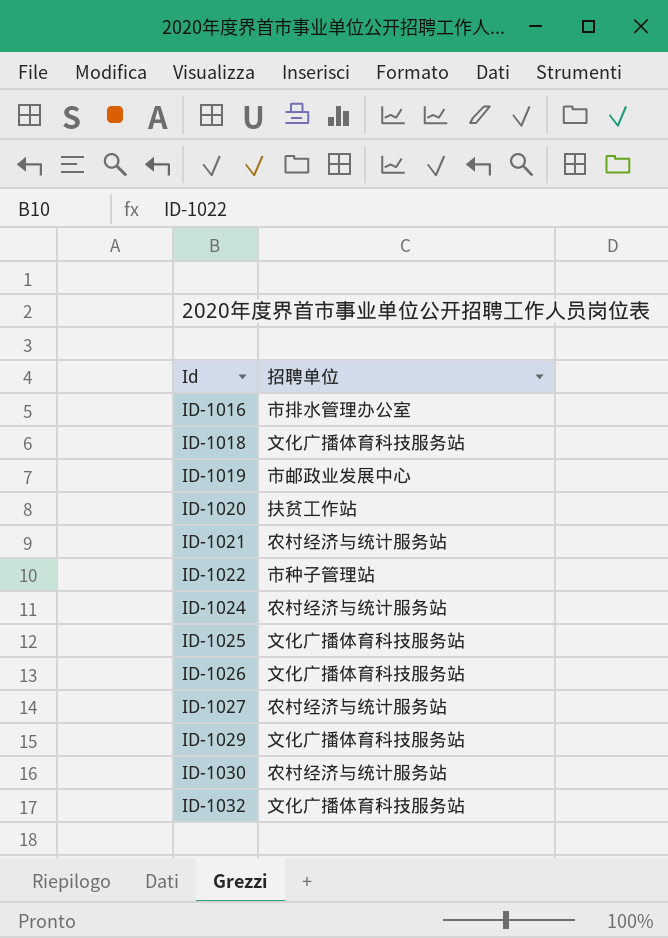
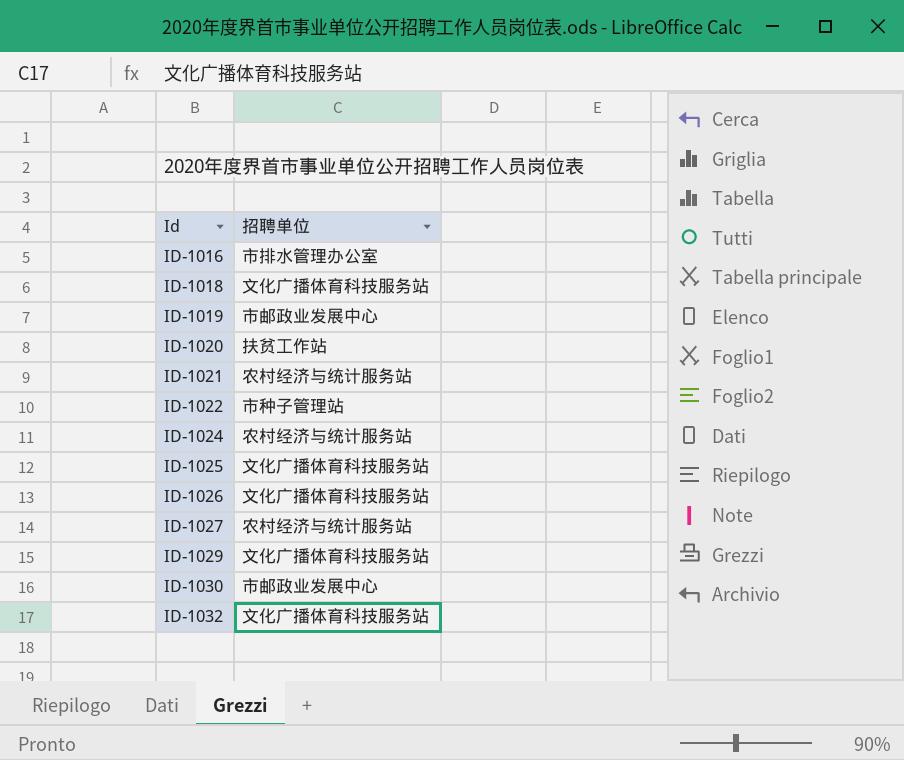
ID-1030 | 招聘单位: 农村经济与统计服务站 -> 市邮政业发展中心

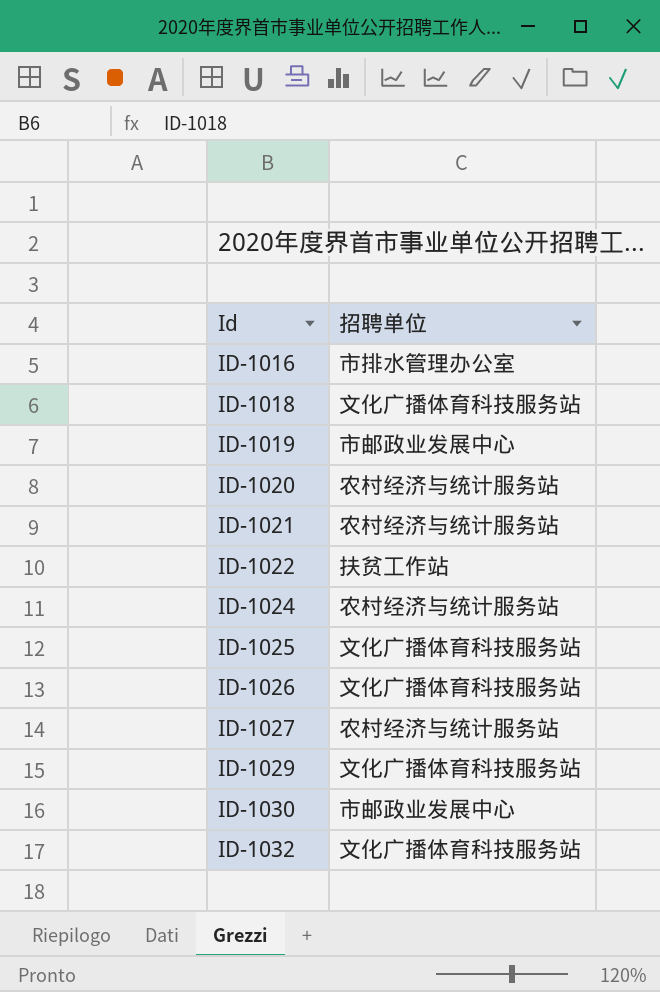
ID-1020 | 招聘单位: 扶贫工作站 -> 农村经济与统计服务站
ID-1022 | 招聘单位: 市种子管理站 -> 扶贫工作站

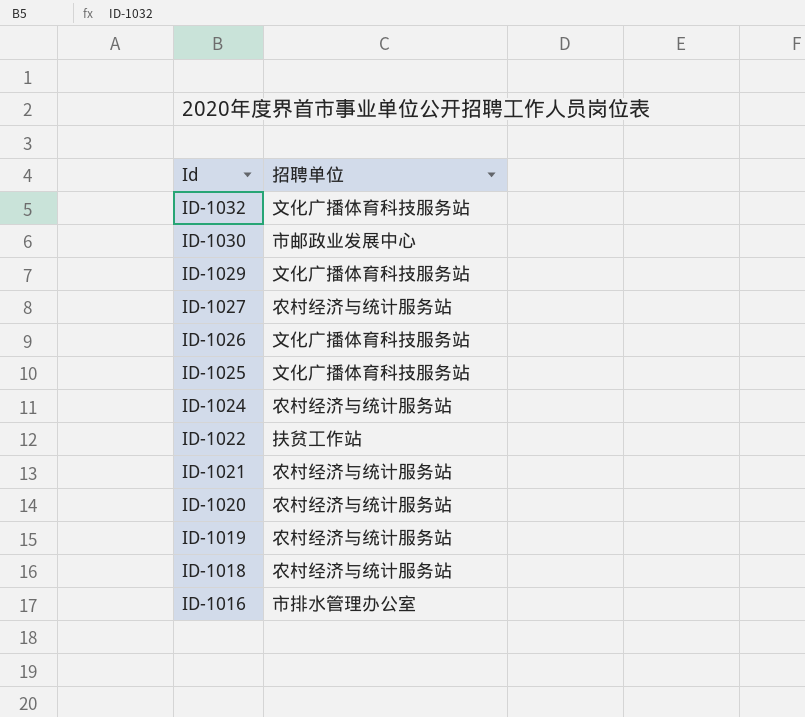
row order: Id ascending -> Id descending
ID-1019 | 招聘单位: 市邮政业发展中心 -> 农村经济与统计服务站
ID-1018 | 招聘单位: 文化广播体育科技服务站 -> 农村经济与统计服务站

